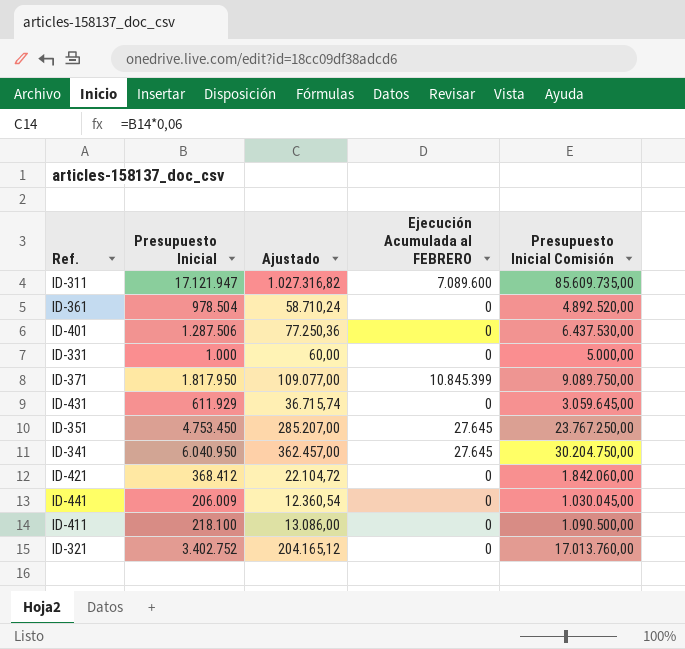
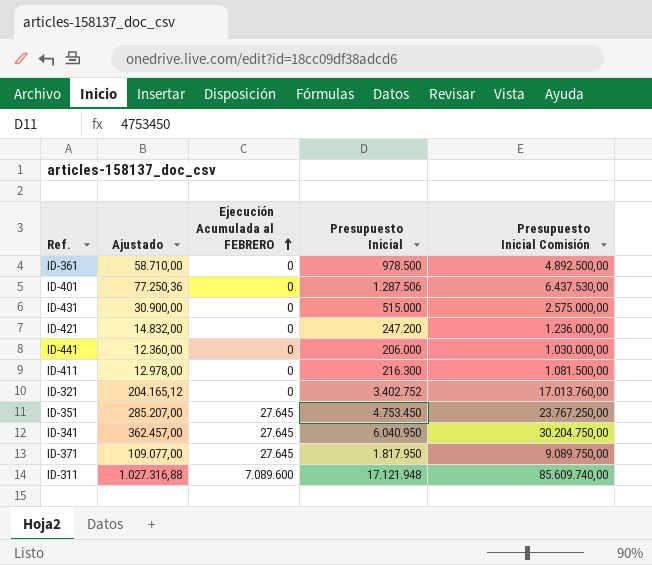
row order: none -> Ejecución Acumulada al FEBRERO ascending
column Presupuesto Inicial | position: 2 -> 4
row ID-331: 1.000 | 60,00 | 0 | 5.000,00 -> none
ID-361 | Ajustado: 58.710,24 -> 58.710,00
ID-361 | Presupuesto Inicial: 978.504 -> 978.500
ID-361 | Presupuesto Inicial Comisión: 4.892.520,00 -> 4.892.500,00
ID-431 | Ajustado: 36.715,74 -> 30.900,00
ID-431 | Presupuesto Inicial: 611.929 -> 515.000
ID-431 | Presupuesto Inicial Comisión: 3.059.645,00 -> 2.575.000,00
ID-421 | Ajustado: 22.104,72 -> 14.832,00
ID-421 | Presupuesto Inicial: 368.412 -> 247.200
ID-421 | Presupuesto Inicial Comisión: 1.842.060,00 -> 1.236.000,00
ID-441 | Ajustado: 12.360,54 -> 12.360,00
ID-441 | Presupuesto Inicial: 206.009 -> 206.000
ID-441 | Presupuesto Inicial Comisión: 1.030.045,00 -> 1.030.000,00
ID-411 | Ajustado: 13.086,00 -> 12.978,00
ID-411 | Presupuesto Inicial: 218.100 -> 216.300
ID-411 | Presupuesto Inicial Comisión: 1.090.500,00 -> 1.081.500,00
ID-371 | Ejecución Acumulada al FEBRERO: 10.845.399 -> 27.645
ID-311 | Ajustado: 1.027.316,82 -> 1.027.316,88
ID-311 | Presupuesto Inicial: 17.121.947 -> 17.121.948
ID-311 | Presupuesto Inicial Comisión: 85.609.735,00 -> 85.609.740,00

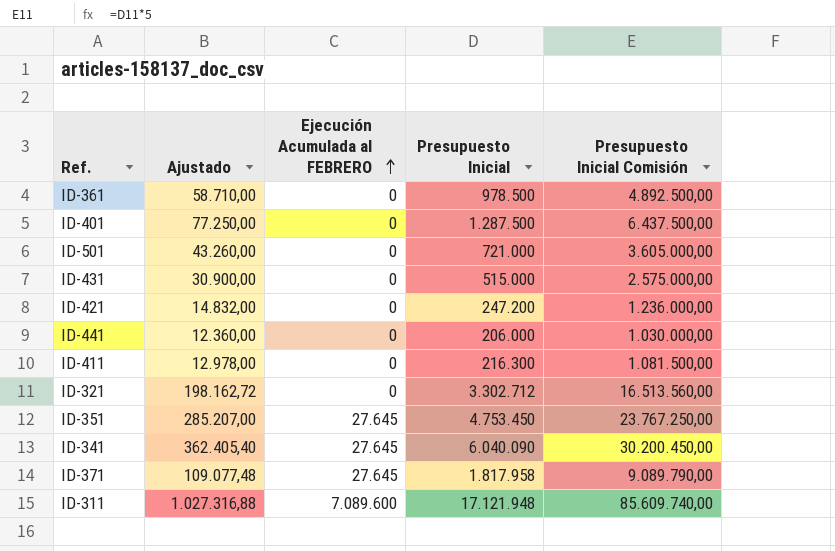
ID-401 | Ajustado: 77.250,36 -> 77.250,00
ID-401 | Presupuesto Inicial: 1.287.506 -> 1.287.500
ID-401 | Presupuesto Inicial Comisión: 6.437.530,00 -> 6.437.500,00
row ID-501: none -> 43.260,00 | 0 | 721.000 | 3.605.000,00
ID-321 | Ajustado: 204.165,12 -> 198.162,72
ID-321 | Presupuesto Inicial: 3.402.752 -> 3.302.712
ID-321 | Presupuesto Inicial Comisión: 17.013.760,00 -> 16.513.560,00
ID-341 | Ajustado: 362.457,00 -> 362.405,40
ID-341 | Presupuesto Inicial: 6.040.950 -> 6.040.090
ID-341 | Presupuesto Inicial Comisión: 30.204.750,00 -> 30.200.450,00
ID-371 | Ajustado: 109.077,00 -> 109.077,48
ID-371 | Presupuesto Inicial: 1.817.950 -> 1.817.958
ID-371 | Presupuesto Inicial Comisión: 9.089.750,00 -> 9.089.790,00

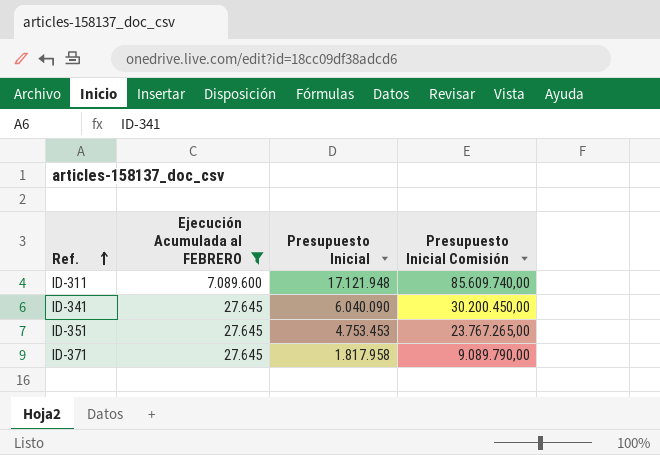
filter: none -> Ejecución Acumulada al FEBRERO != 0
row order: Ejecución Acumulada al FEBRERO ascending -> Ref. ascending
column Ajustado | formula: [Presupuesto Inicial] * 0,06 -> none
ID-351 | Presupuesto Inicial: 4.753.450 -> 4.753.453
ID-351 | Presupuesto Inicial Comisión: 23.767.250,00 -> 23.767.265,00

